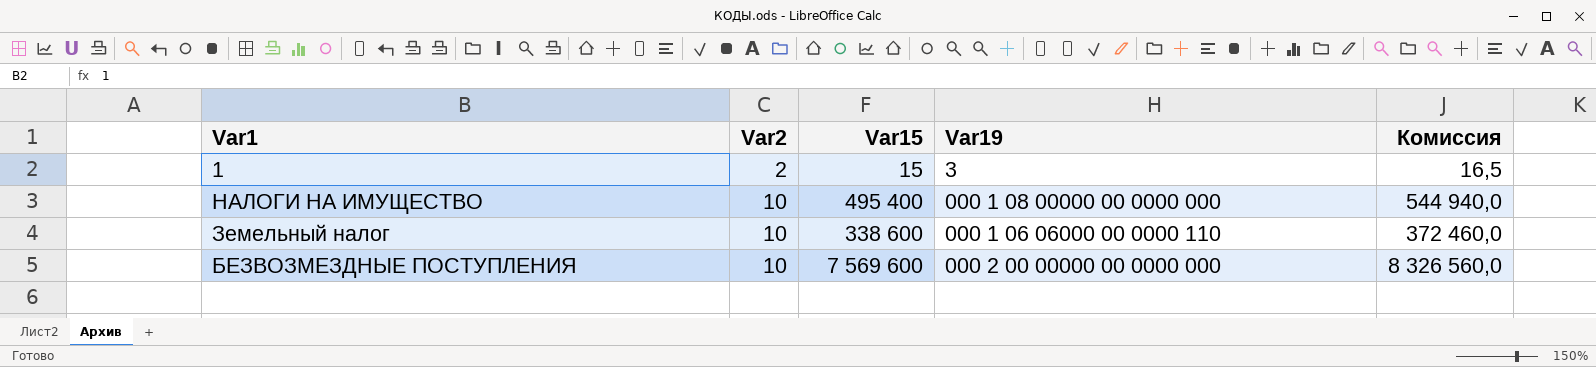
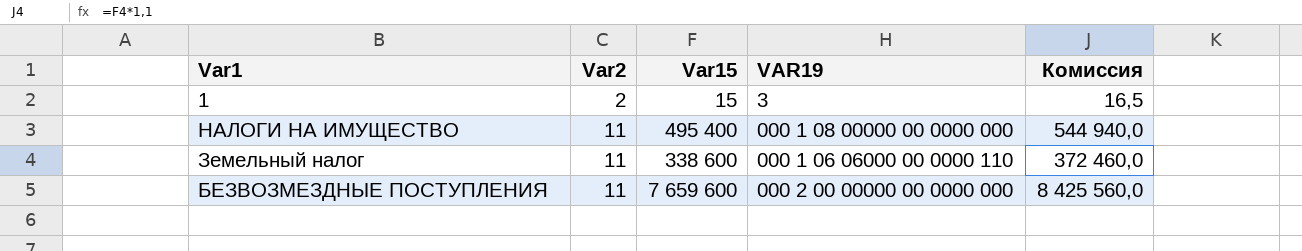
column name: Var19 -> VAR19
НАЛОГИ НА ИМУЩЕСТВО | Var2: 10 -> 11
Земельный налог | Var2: 10 -> 11
БЕЗВОЗМЕЗДНЫЕ ПОСТУПЛЕНИЯ | Var2: 10 -> 11
БЕЗВОЗМЕЗДНЫЕ ПОСТУПЛЕНИЯ | Var15: 7 569 600 -> 7 659 600
БЕЗВОЗМЕЗДНЫЕ ПОСТУПЛЕНИЯ | Комиссия: 8 326 560,0 -> 8 425 560,0

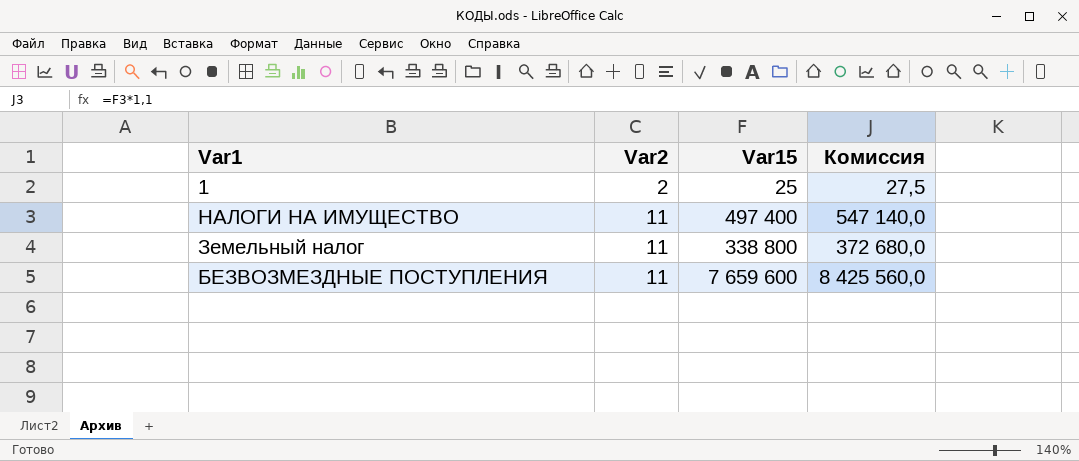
column VAR19 | position: 4 -> none
1 | Var15: 15 -> 25
1 | Комиссия: 16,5 -> 27,5
НАЛОГИ НА ИМУЩЕСТВО | Var15: 495 400 -> 497 400
НАЛОГИ НА ИМУЩЕСТВО | Комиссия: 544 940,0 -> 547 140,0
Земельный налог | Var15: 338 600 -> 338 800
Земельный налог | Комиссия: 372 460,0 -> 372 680,0

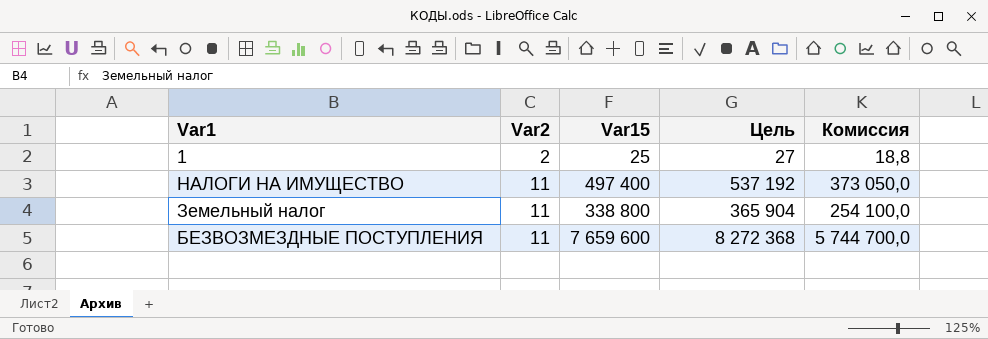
column Цель | formula: none -> [Var15] * 1,08
column Комиссия | formula: [Var15] * 1,1 -> [Var15] * 0,75

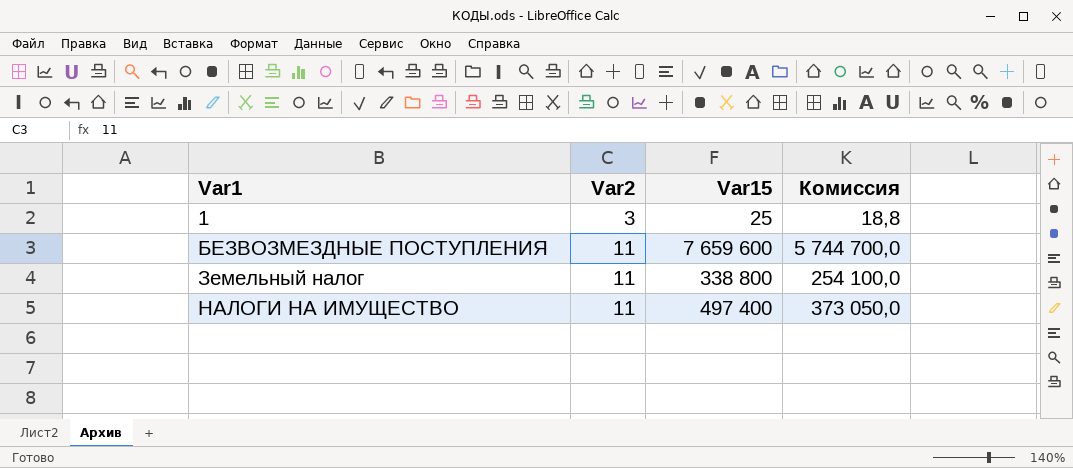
row order: Var2 ascending -> Var1 ascending
column Цель | formula: [Var15] * 1,08 -> none
1 | Var2: 2 -> 3

